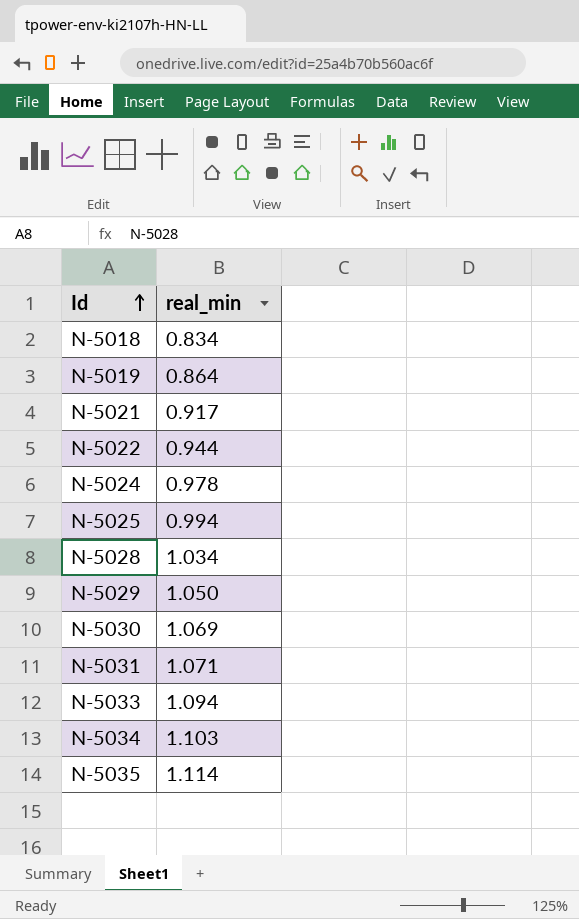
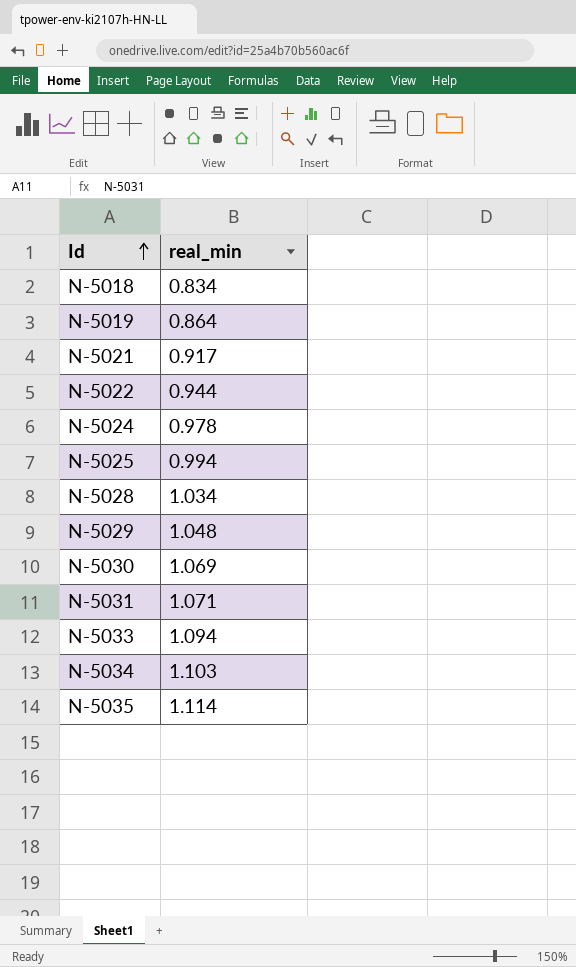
N-5029 | real_min: 1.050 -> 1.048

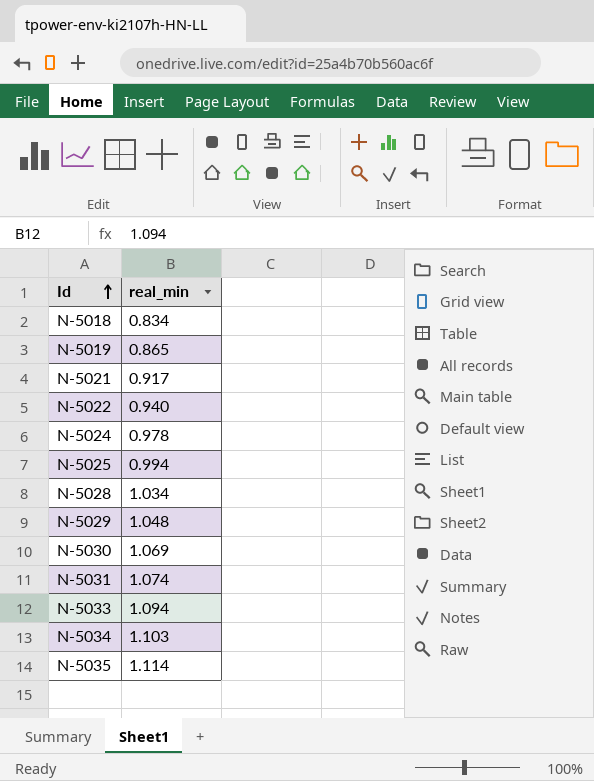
N-5019 | real_min: 0.864 -> 0.865
N-5022 | real_min: 0.944 -> 0.940
N-5031 | real_min: 1.071 -> 1.074

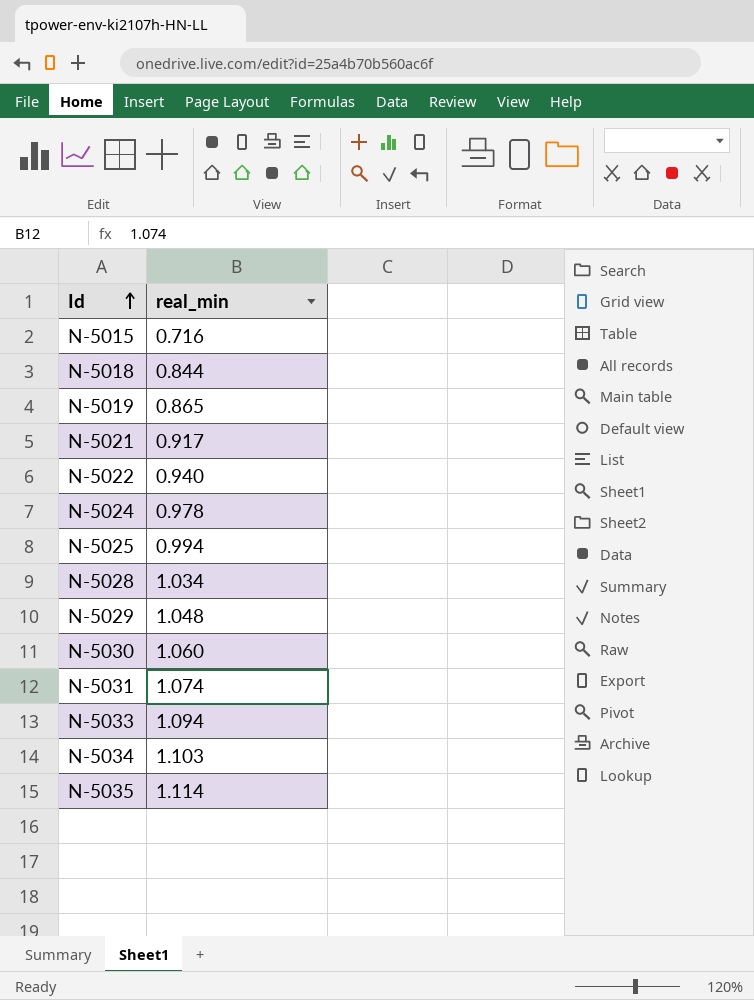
row N-5015: none -> 0.716
N-5018 | real_min: 0.834 -> 0.844
N-5030 | real_min: 1.069 -> 1.060

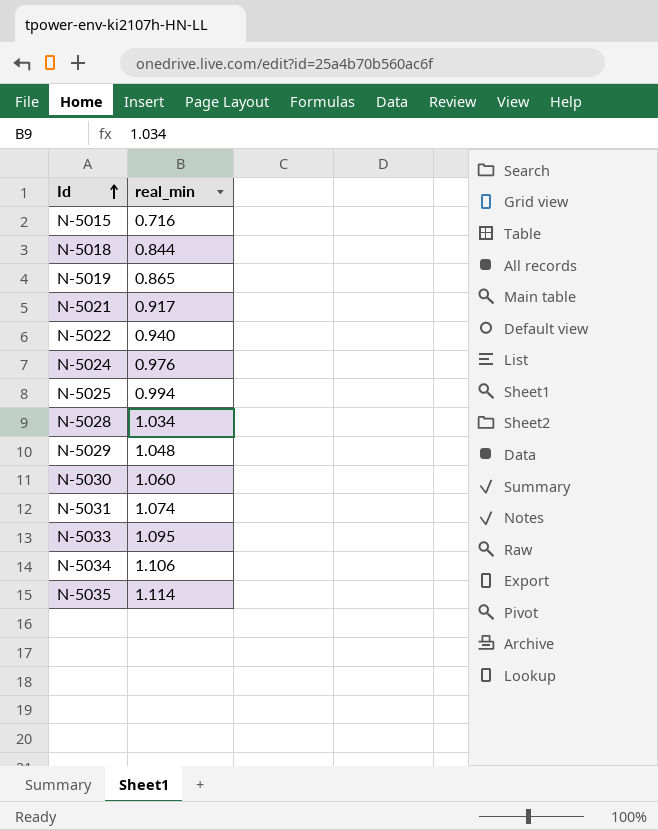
N-5024 | real_min: 0.978 -> 0.976
N-5033 | real_min: 1.094 -> 1.095
N-5034 | real_min: 1.103 -> 1.106

